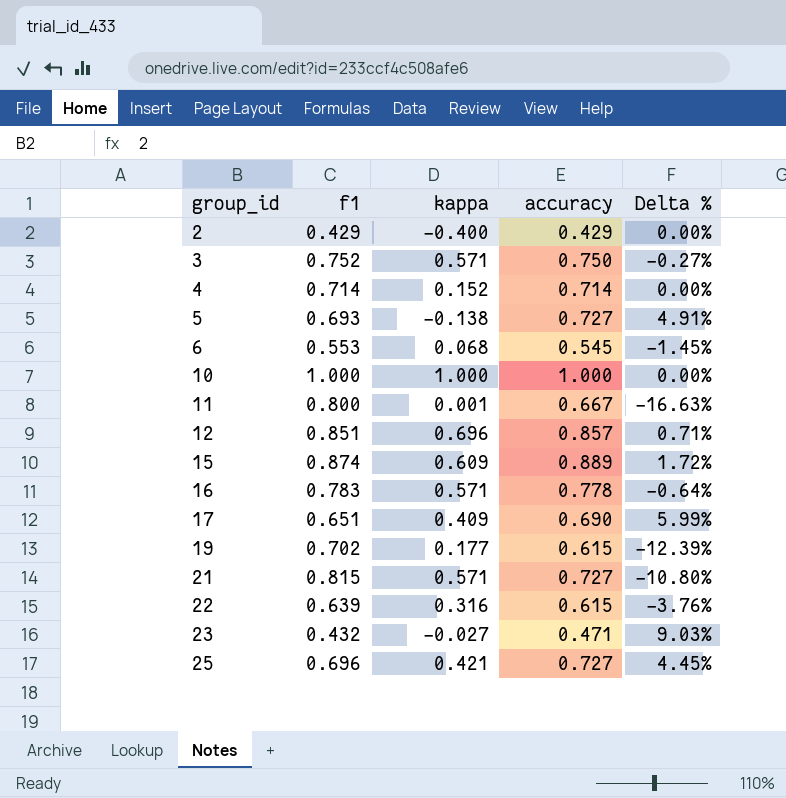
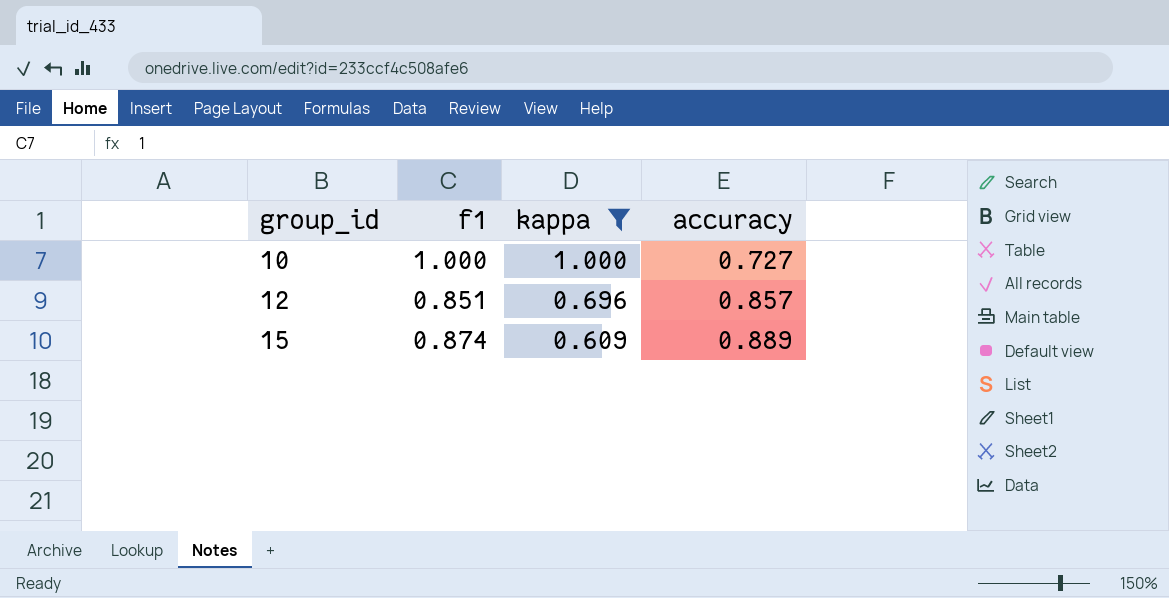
filter: none -> kappa >= 0.609
column Delta % | formula: ([accuracy] - [f1]) / [f1] -> none
10 | accuracy: 1.000 -> 0.727

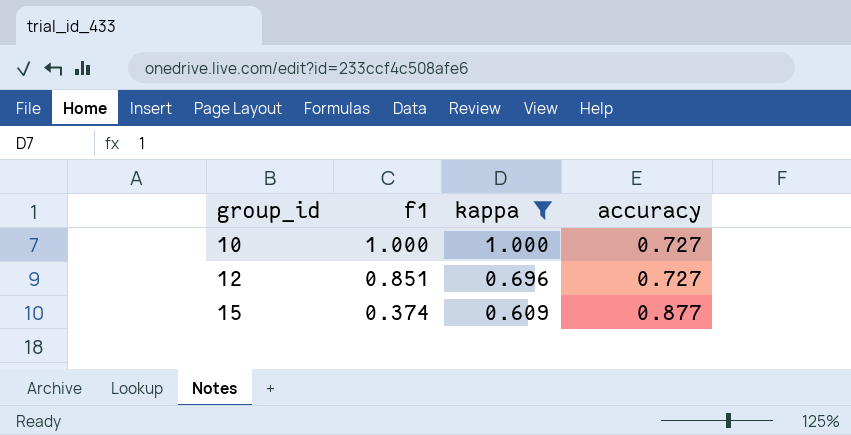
12 | accuracy: 0.857 -> 0.727
15 | f1: 0.874 -> 0.374
15 | accuracy: 0.889 -> 0.877

